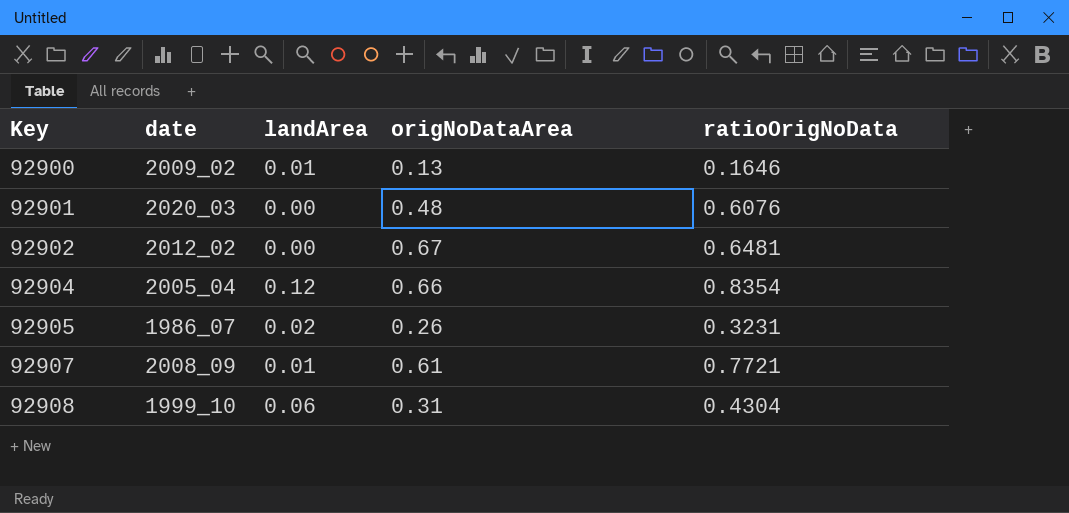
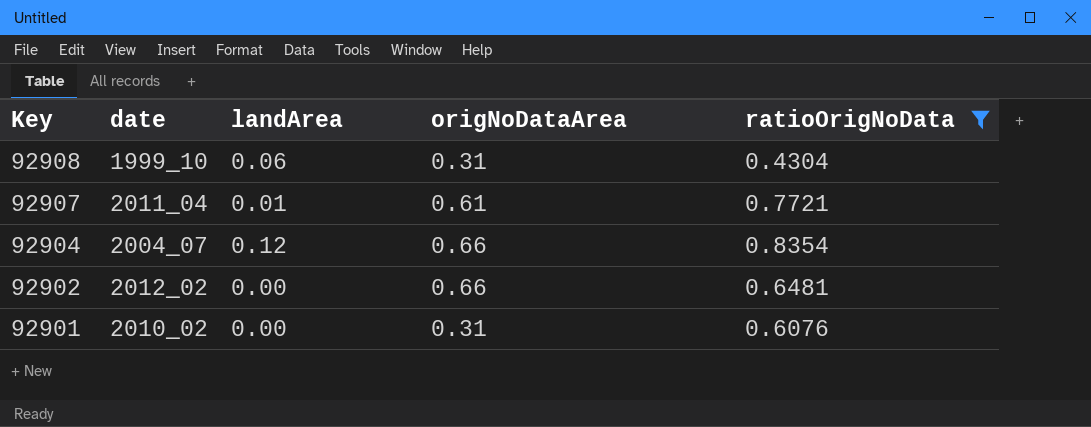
filter: none -> ratioOrigNoData >= 0.4304
row order: Key ascending -> Key descending
92907 | date: 2008_09 -> 2011_04
92904 | date: 2005_04 -> 2004_07
92902 | origNoDataArea: 0.67 -> 0.66
92901 | date: 2020_03 -> 2010_02
92901 | origNoDataArea: 0.48 -> 0.31

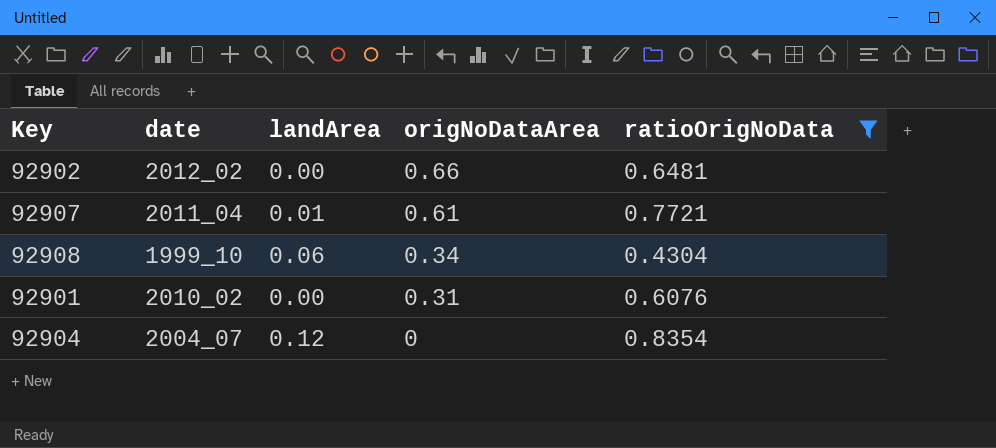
row order: Key descending -> origNoDataArea descending
92908 | origNoDataArea: 0.31 -> 0.34
92904 | origNoDataArea: 0.66 -> 0

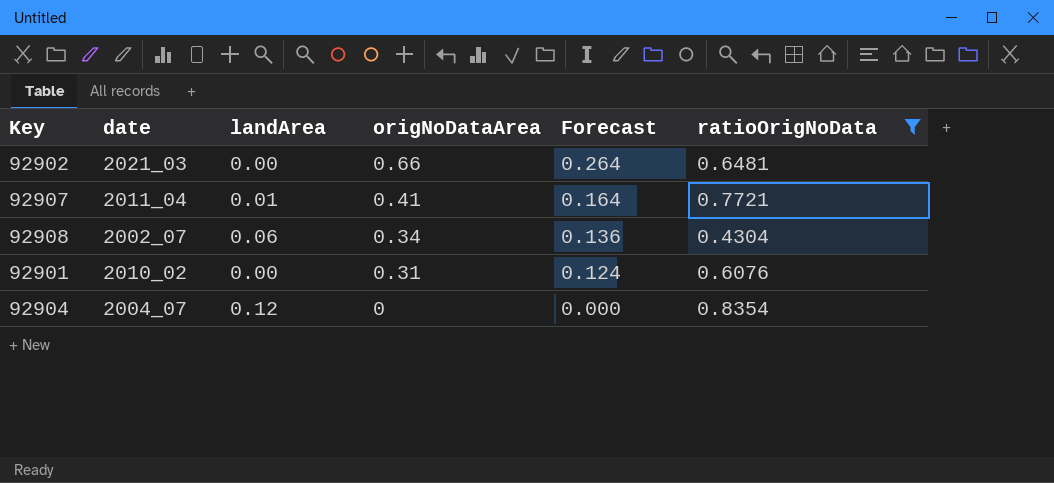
column Forecast | formula: none -> [origNoDataArea] * 0.4
92902 | date: 2012_02 -> 2021_03
92907 | origNoDataArea: 0.61 -> 0.41
92908 | date: 1999_10 -> 2002_07

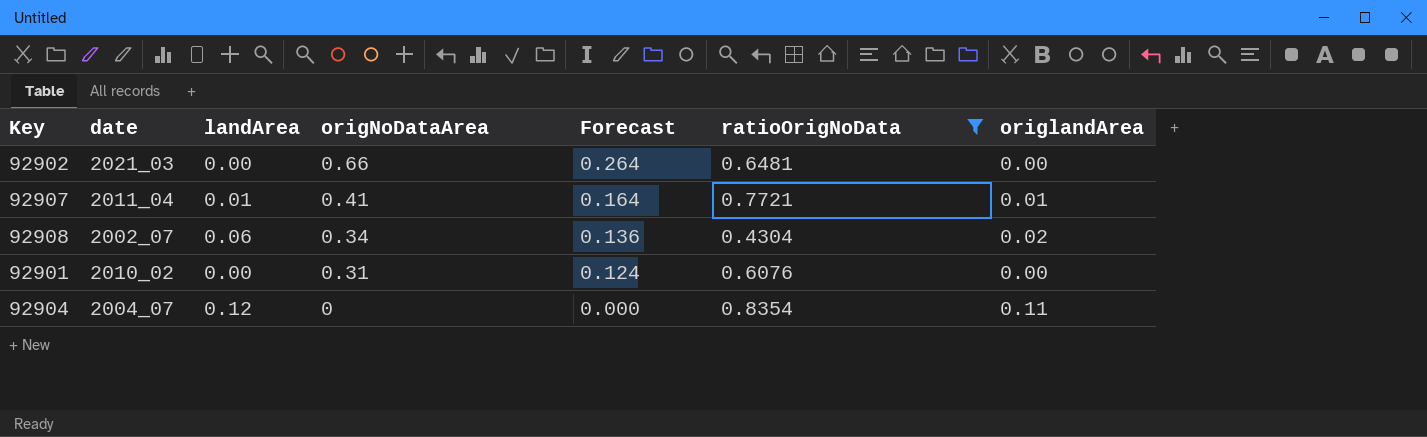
column origlandArea | position: none -> 7

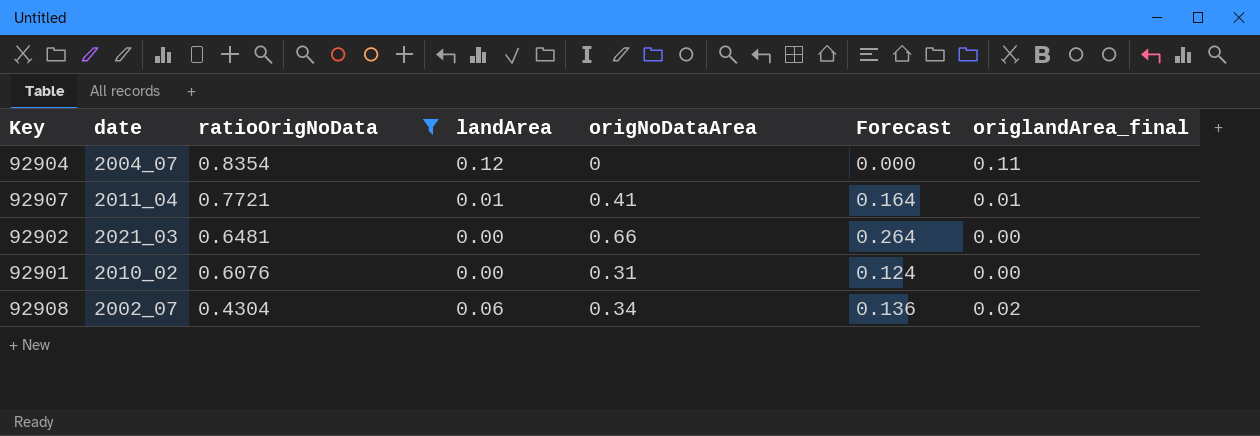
row order: origNoDataArea descending -> ratioOrigNoData descending
column ratioOrigNoData | position: 6 -> 3
column name: origlandArea -> origlandArea_final

